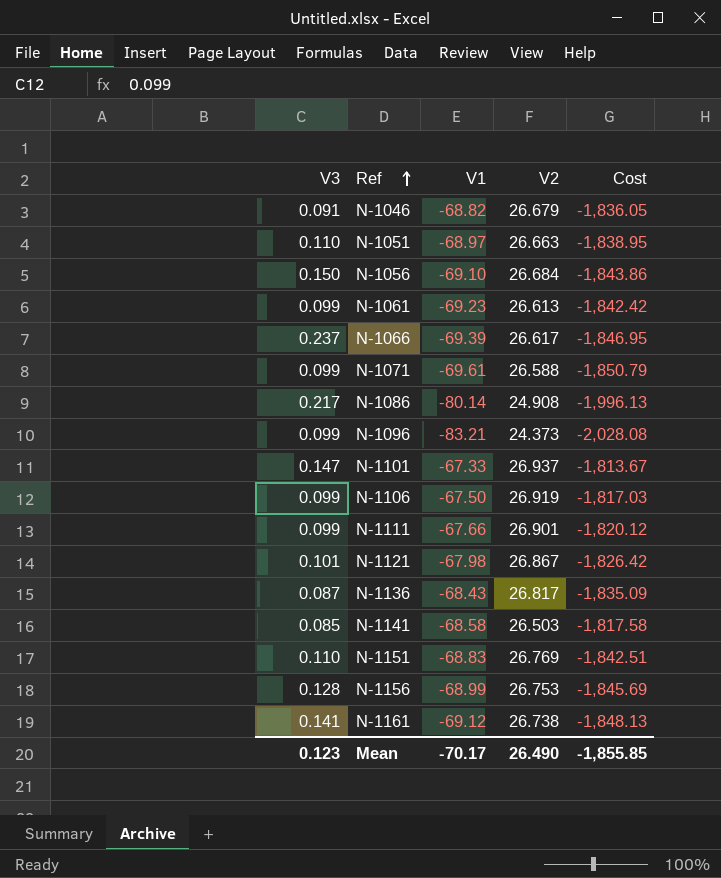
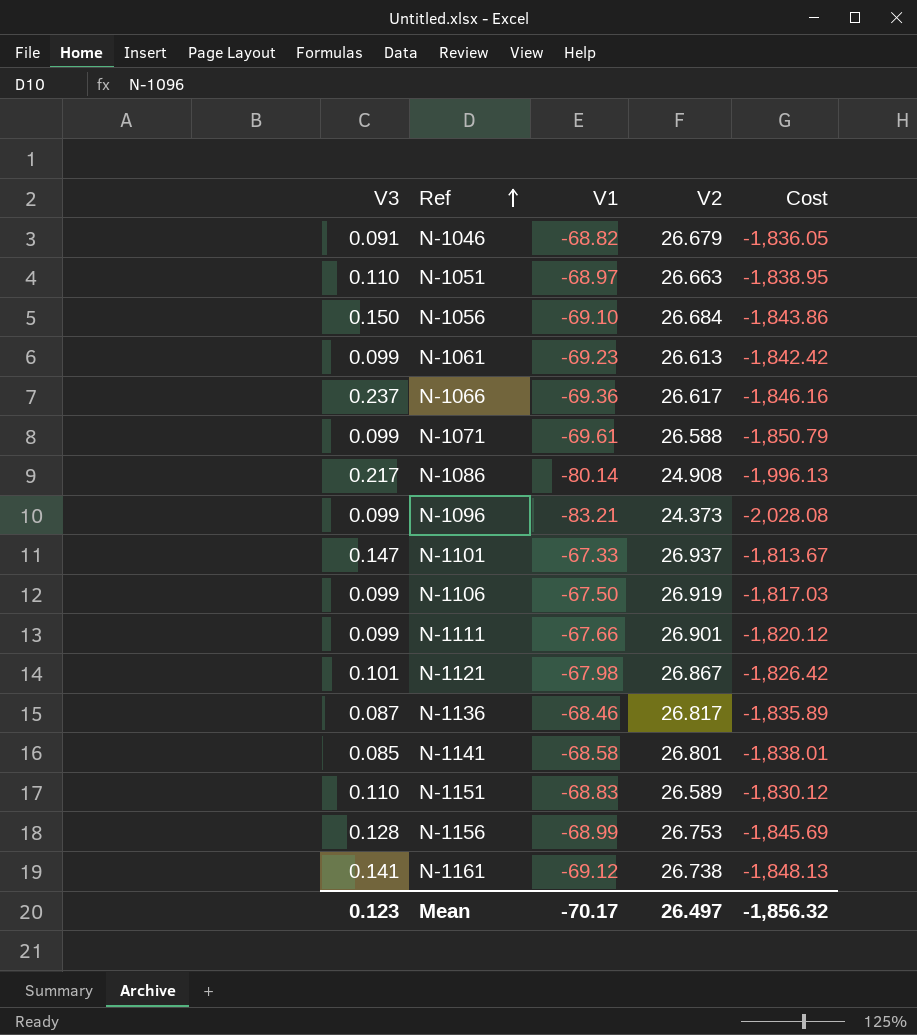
N-1066 | V1: -69.39 -> -69.36
N-1066 | Cost: -1,846.95 -> -1,846.16
N-1136 | V1: -68.43 -> -68.46
N-1136 | Cost: -1,835.09 -> -1,835.89
N-1141 | V2: 26.503 -> 26.801
N-1141 | Cost: -1,817.58 -> -1,838.01
N-1151 | V2: 26.769 -> 26.589
N-1151 | Cost: -1,842.51 -> -1,830.12
Mean | V2: 26.490 -> 26.497
Mean | Cost: -1,855.85 -> -1,856.32

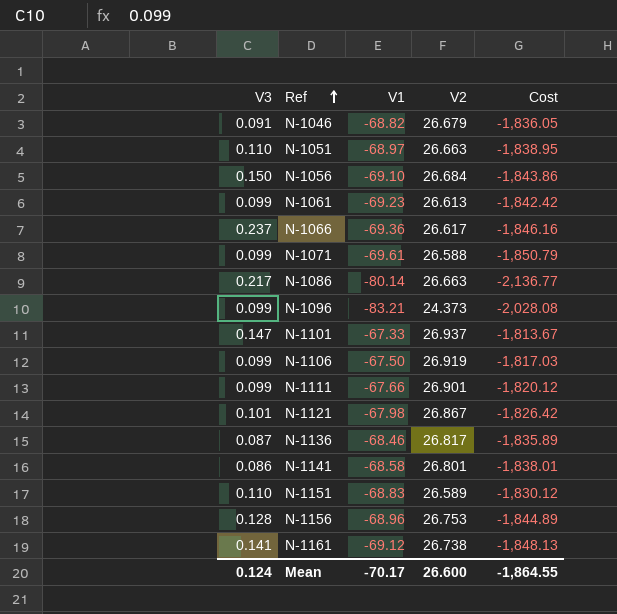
N-1086 | V2: 24.908 -> 26.663
N-1086 | Cost: -1,996.13 -> -2,136.77
N-1141 | V3: 0.085 -> 0.086
N-1156 | V1: -68.99 -> -68.96
N-1156 | Cost: -1,845.69 -> -1,844.89
Mean | V3: 0.123 -> 0.124
Mean | V2: 26.497 -> 26.600
Mean | Cost: -1,856.32 -> -1,864.55

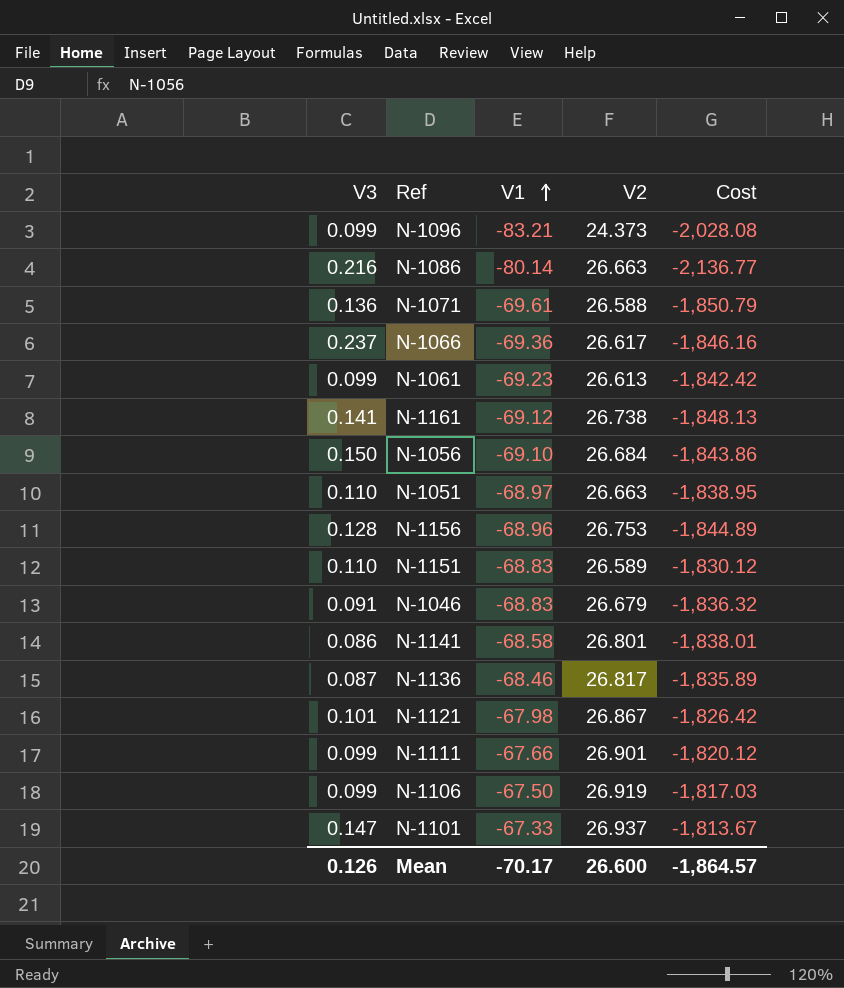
row order: Ref ascending -> V1 ascending
N-1086 | V3: 0.217 -> 0.216
N-1071 | V3: 0.099 -> 0.136
N-1046 | V1: -68.82 -> -68.83
N-1046 | Cost: -1,836.05 -> -1,836.32
Mean | V3: 0.124 -> 0.126
Mean | Cost: -1,864.55 -> -1,864.57

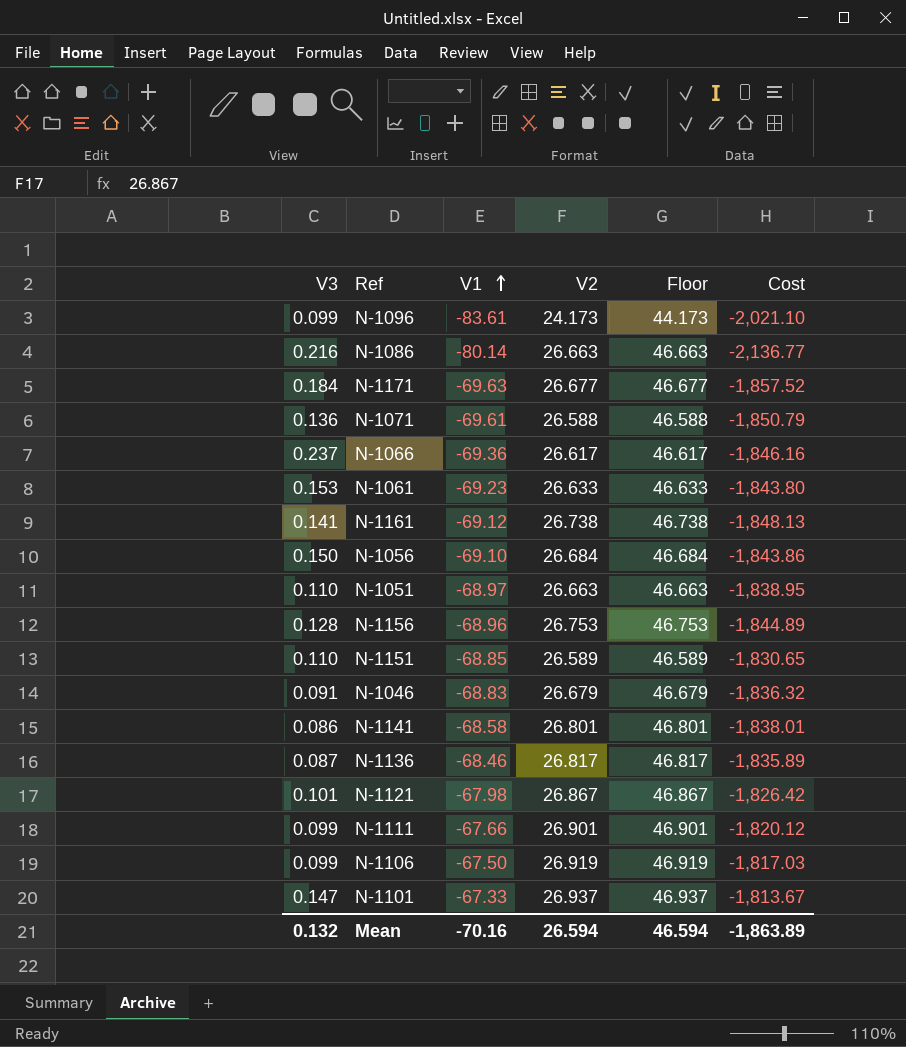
column Floor | formula: none -> [V2] + 20
N-1096 | V1: -83.21 -> -83.61
N-1096 | V2: 24.373 -> 24.173
N-1096 | Cost: -2,028.08 -> -2,021.10
row N-1171: none -> 0.184 | -69.63 | 26.677 | 46.677 | -1,857.52
N-1061 | V3: 0.099 -> 0.153
N-1061 | V2: 26.613 -> 26.633
N-1061 | Cost: -1,842.42 -> -1,843.80
N-1151 | V1: -68.83 -> -68.85
N-1151 | Cost: -1,830.12 -> -1,830.65
Mean | V3: 0.126 -> 0.132
Mean | V1: -70.17 -> -70.16
Mean | V2: 26.600 -> 26.594
Mean | Cost: -1,864.57 -> -1,863.89

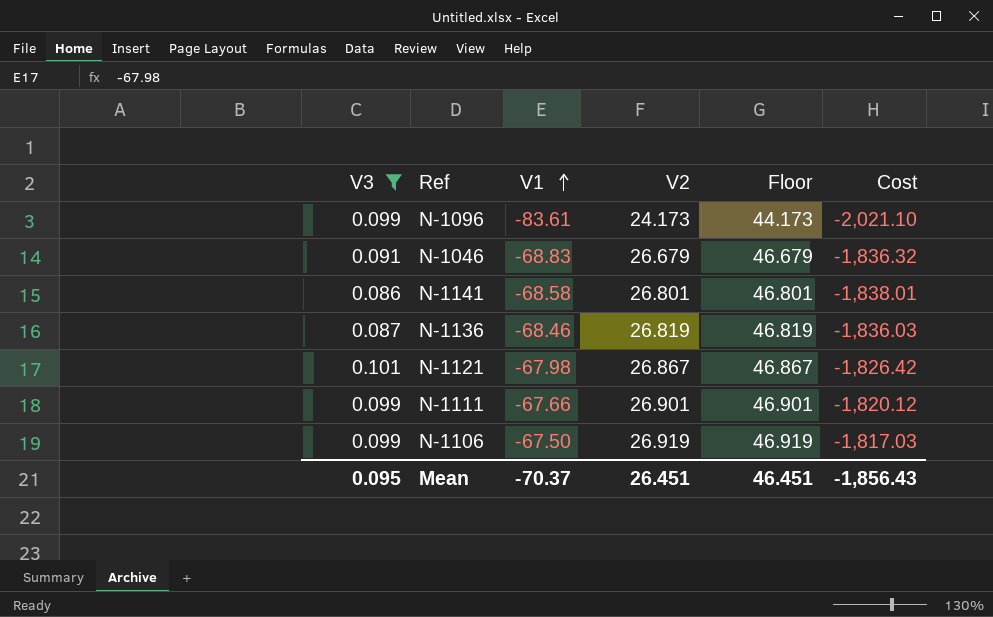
filter: none -> V3 <= 0.101
N-1136 | V2: 26.817 -> 26.819
N-1136 | Floor: 46.817 -> 46.819
N-1136 | Cost: -1,835.89 -> -1,836.03
Mean | V3: 0.132 -> 0.095
Mean | V1: -70.16 -> -70.37
Mean | V2: 26.594 -> 26.451
Mean | Floor: 46.594 -> 46.451
Mean | Cost: -1,863.89 -> -1,856.43

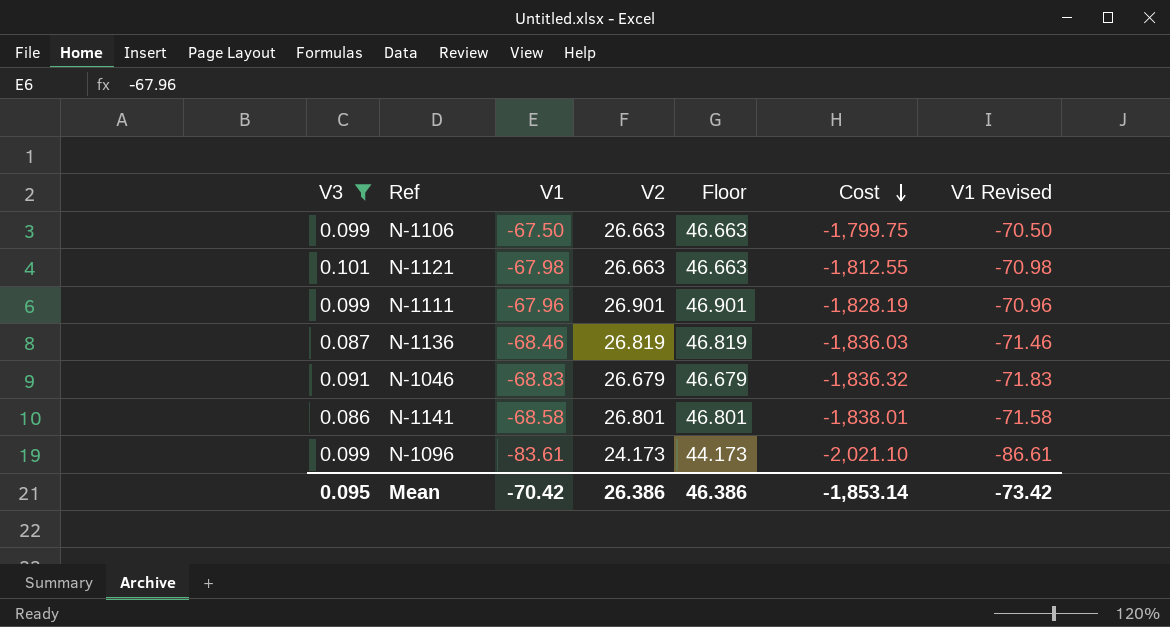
row order: V1 ascending -> Cost descending
column V1 Revised | formula: none -> [V1] - 3
N-1106 | V2: 26.919 -> 26.663
N-1106 | Floor: 46.919 -> 46.663
N-1106 | Cost: -1,817.03 -> -1,799.75
N-1121 | V2: 26.867 -> 26.663
N-1121 | Floor: 46.867 -> 46.663
N-1121 | Cost: -1,826.42 -> -1,812.55
N-1111 | V1: -67.66 -> -67.96
N-1111 | Cost: -1,820.12 -> -1,828.19
Mean | V1: -70.37 -> -70.42
Mean | V2: 26.451 -> 26.386
Mean | Floor: 46.451 -> 46.386
Mean | Cost: -1,856.43 -> -1,853.14

